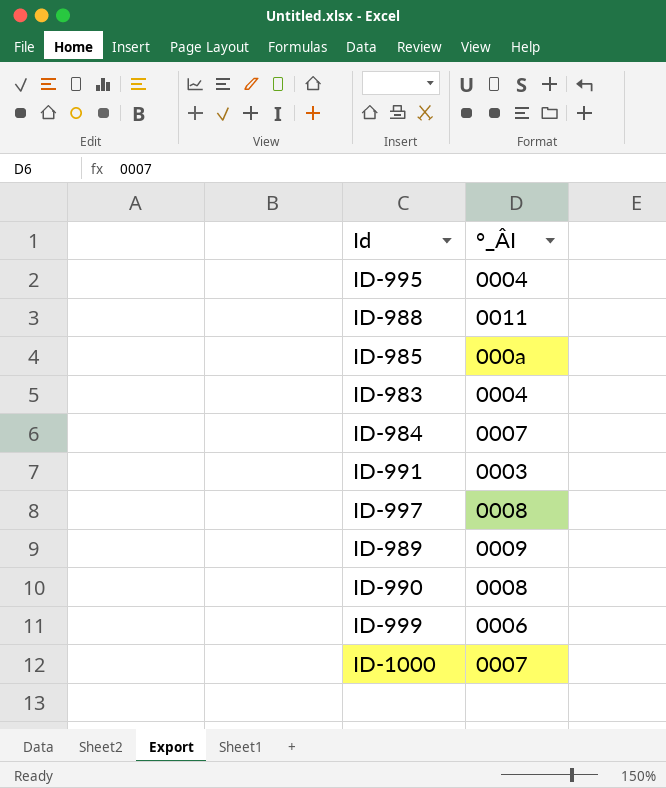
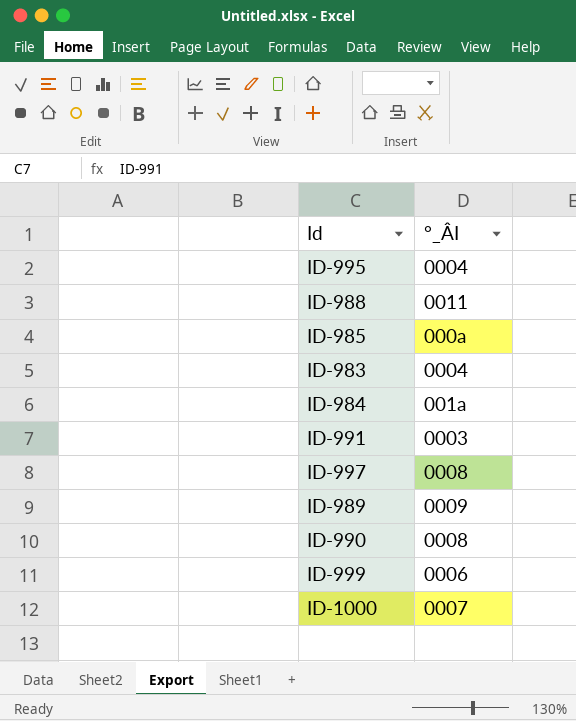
ID-984 | °_ÂI: 0007 -> 001a

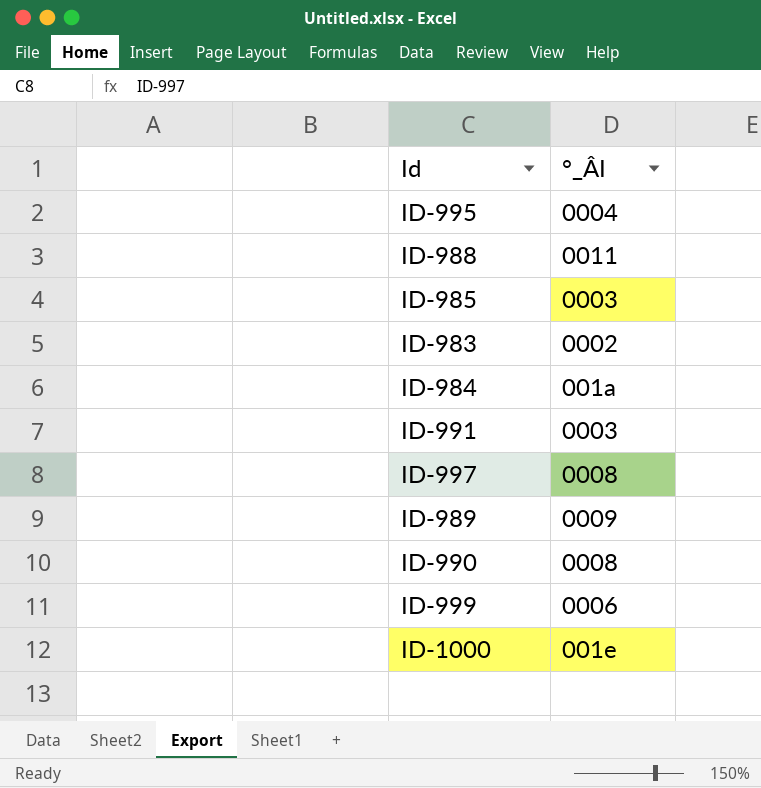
ID-985 | °_ÂI: 000a -> 0003
ID-983 | °_ÂI: 0004 -> 0002
ID-1000 | °_ÂI: 0007 -> 001e

